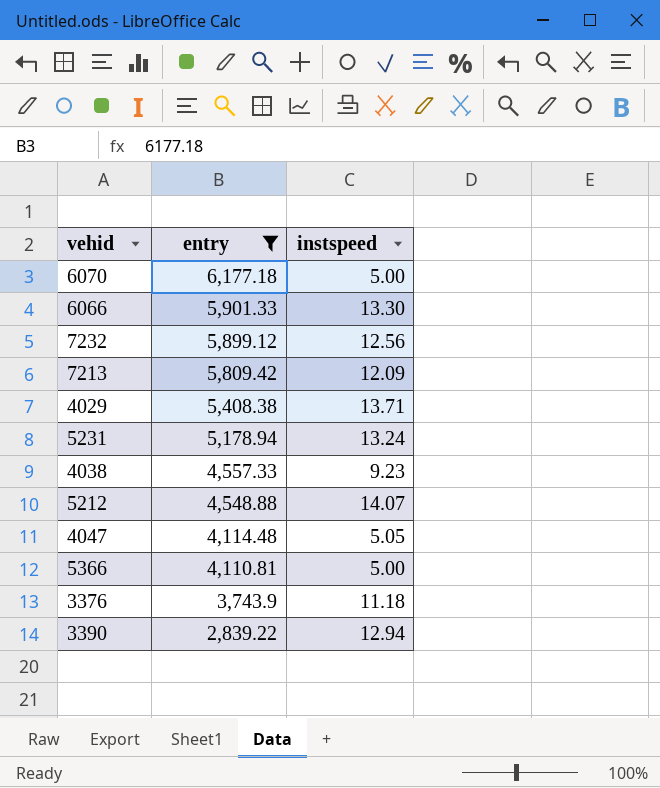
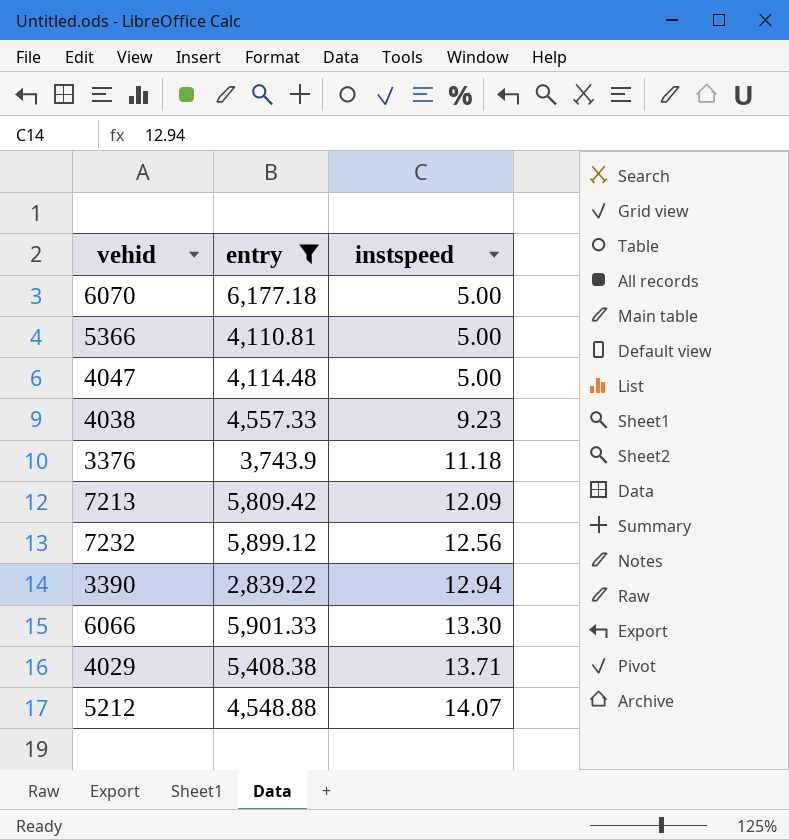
row order: entry descending -> instspeed ascending
row 5231: 5,178.94 | 13.24 -> none
4047 | instspeed: 5.05 -> 5.00

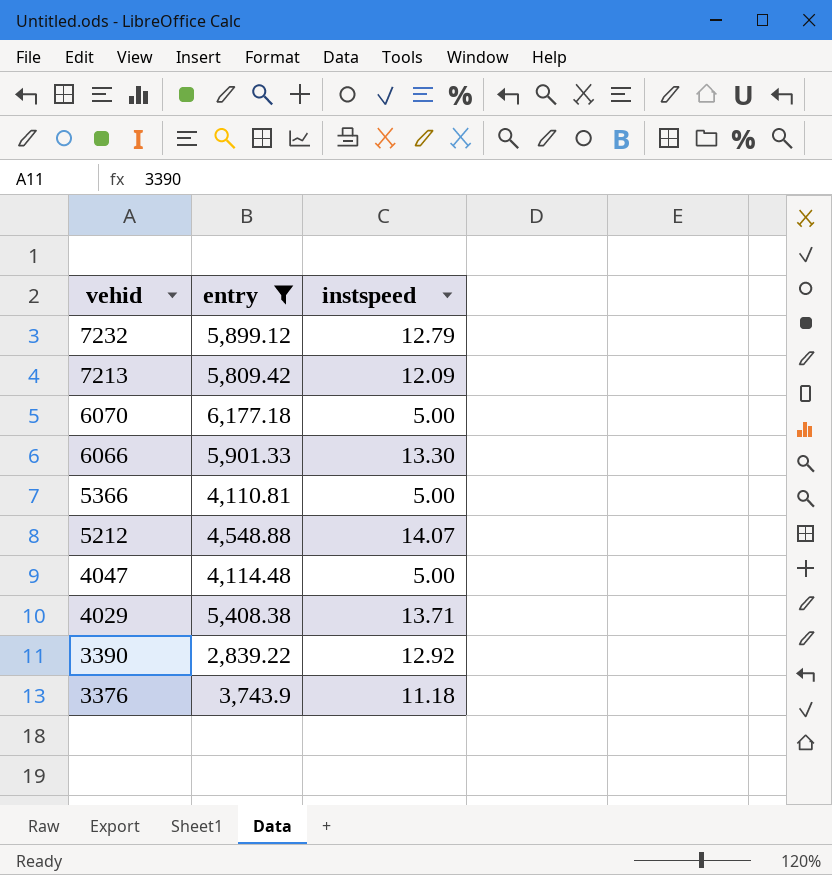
row order: instspeed ascending -> vehid descending
row 4038: 4,557.33 | 9.23 -> none
7232 | instspeed: 12.56 -> 12.79
3390 | instspeed: 12.94 -> 12.92

